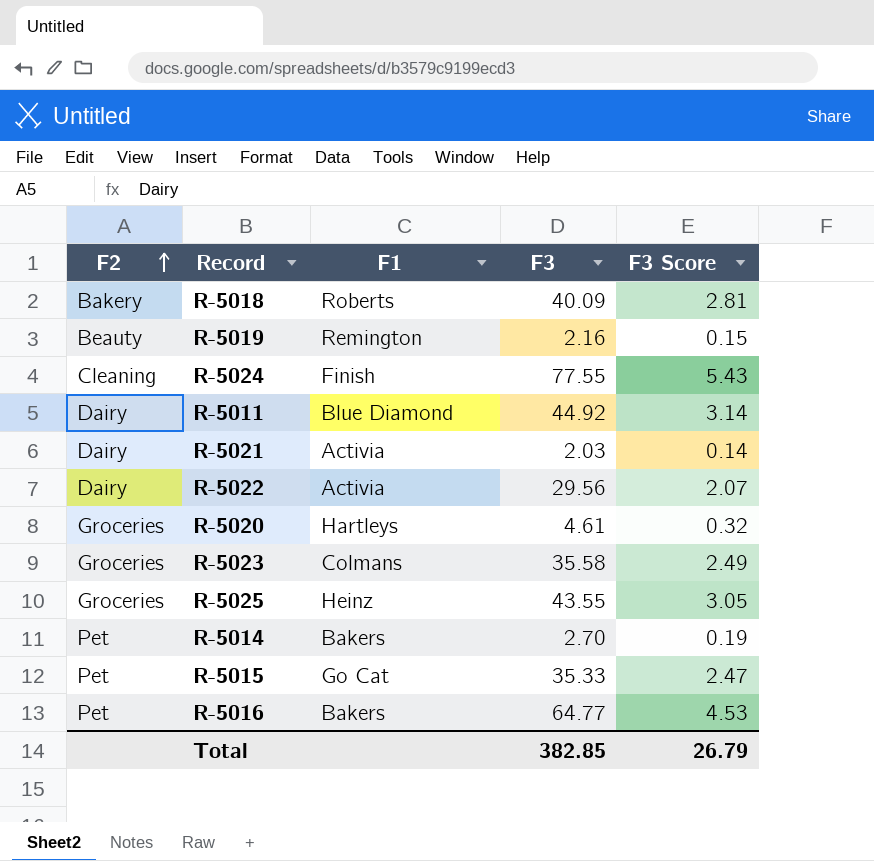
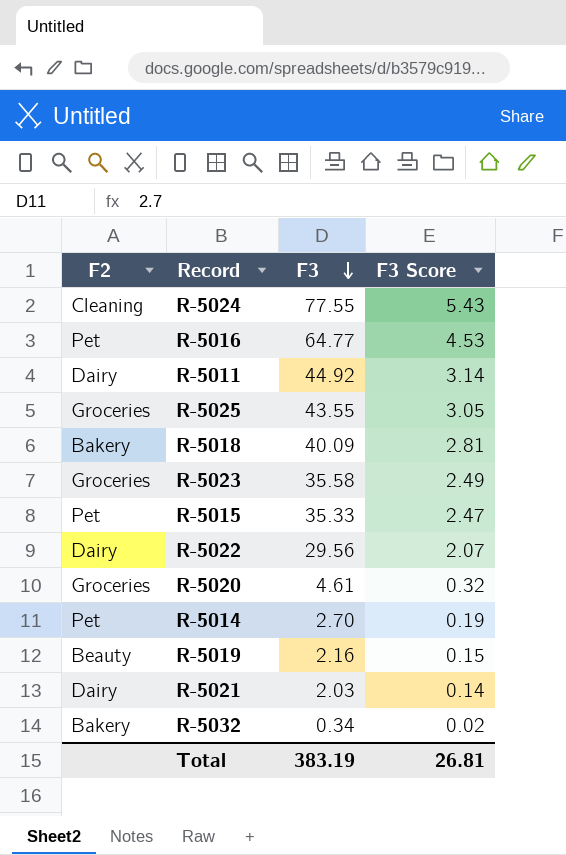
row order: F2 ascending -> F3 descending
column F1 | position: 3 -> none
row R-5032: none -> Bakery | 0.34 | 0.02
Total | F3: 382.85 -> 383.19
Total | F3 Score: 26.79 -> 26.81

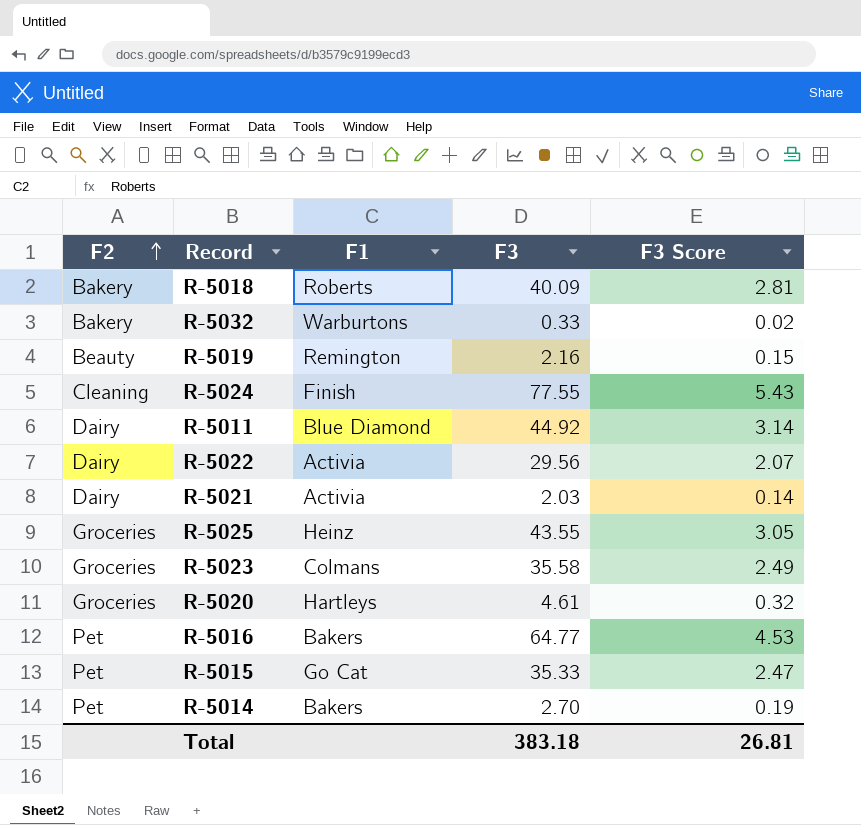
row order: F3 descending -> F2 ascending
column F1 | position: none -> 3
R-5032 | F3: 0.34 -> 0.33
Total | F3: 383.19 -> 383.18

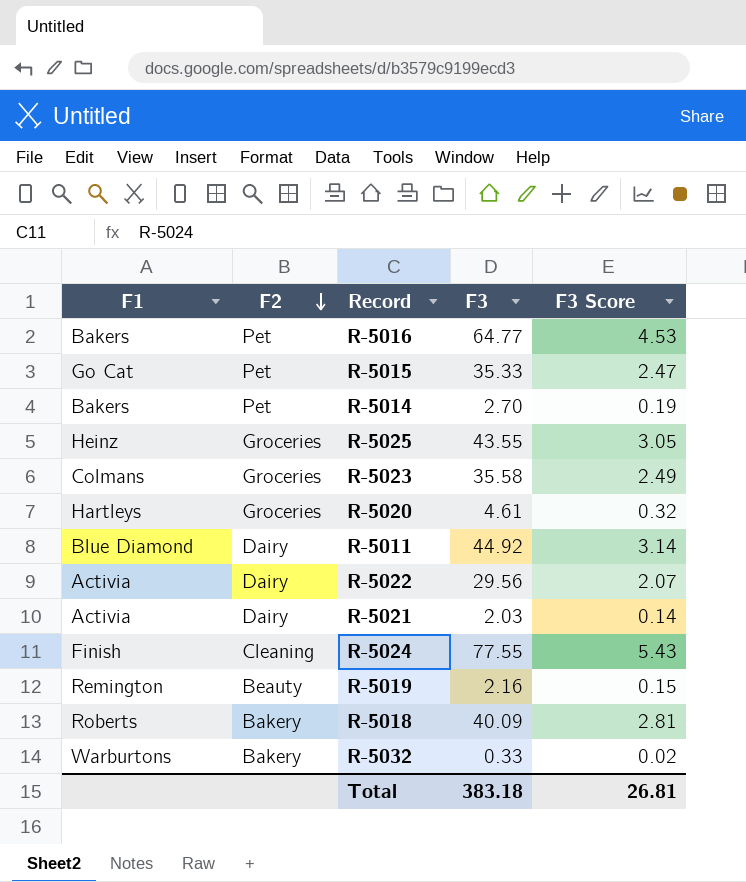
row order: F2 ascending -> F2 descending
column F1 | position: 3 -> 1

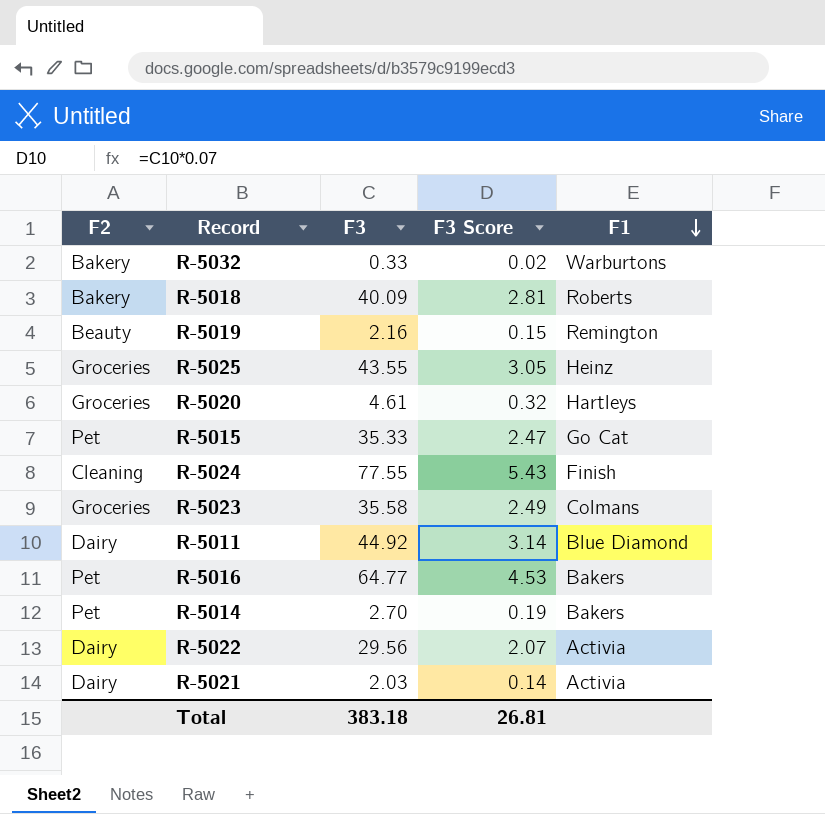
row order: F2 descending -> F1 descending
column F1 | position: 1 -> 5

